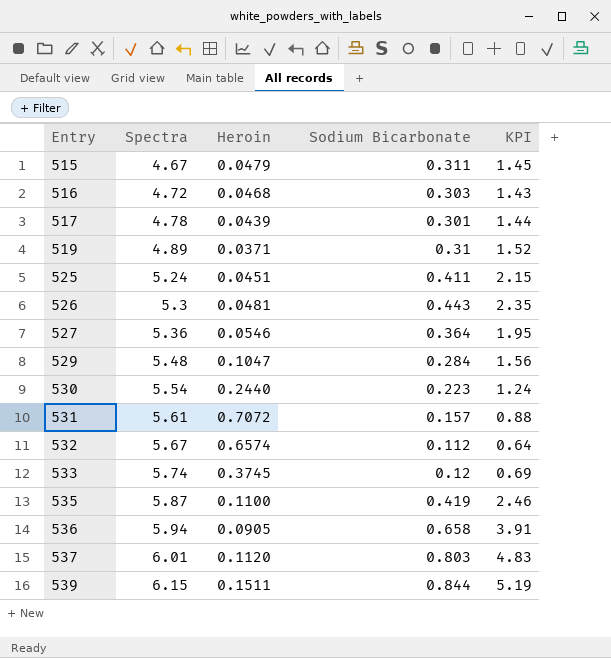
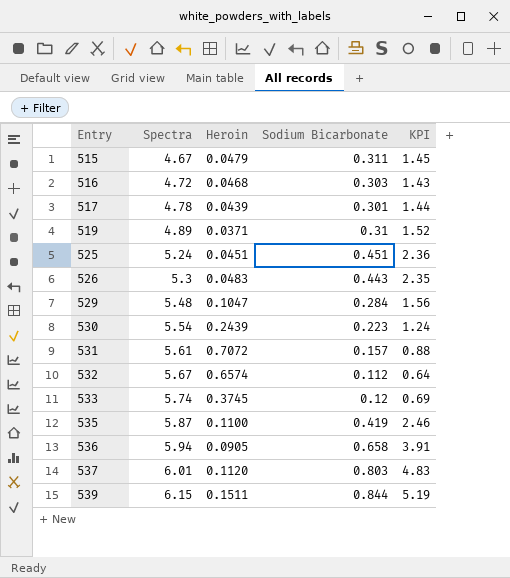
row 527: 5.36 | 0.0546 | 0.364 | 1.95 -> none
525 | Sodium Bicarbonate: 0.411 -> 0.451
525 | KPI: 2.15 -> 2.36
526 | Heroin: 0.0481 -> 0.0483
530 | Heroin: 0.2440 -> 0.2439

